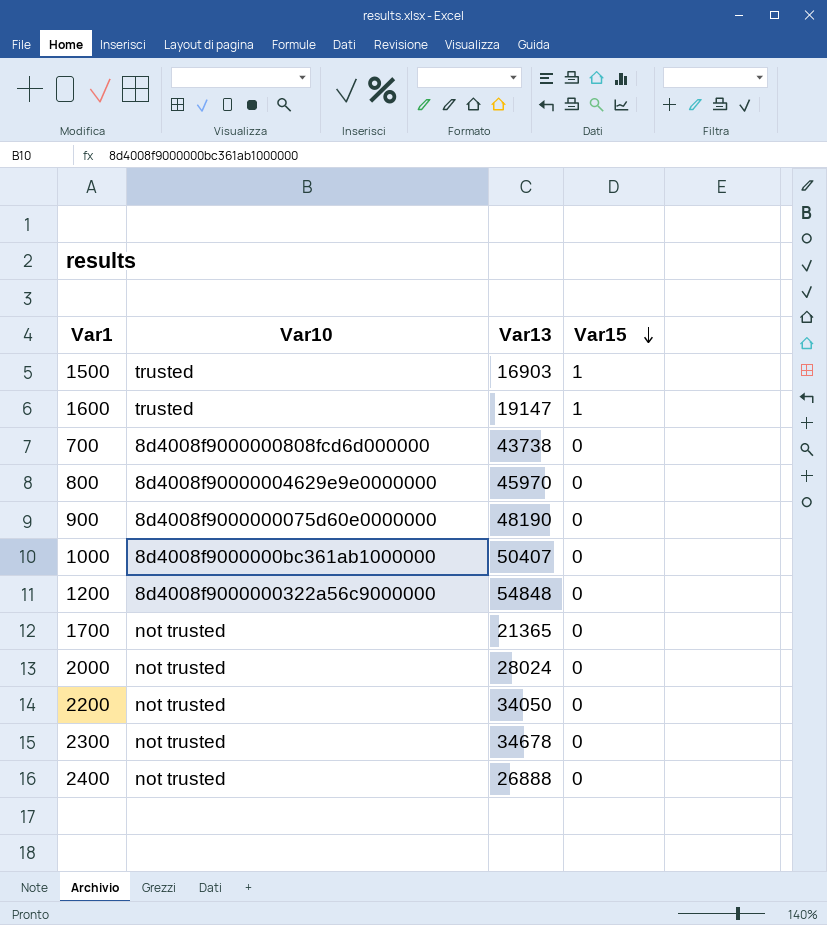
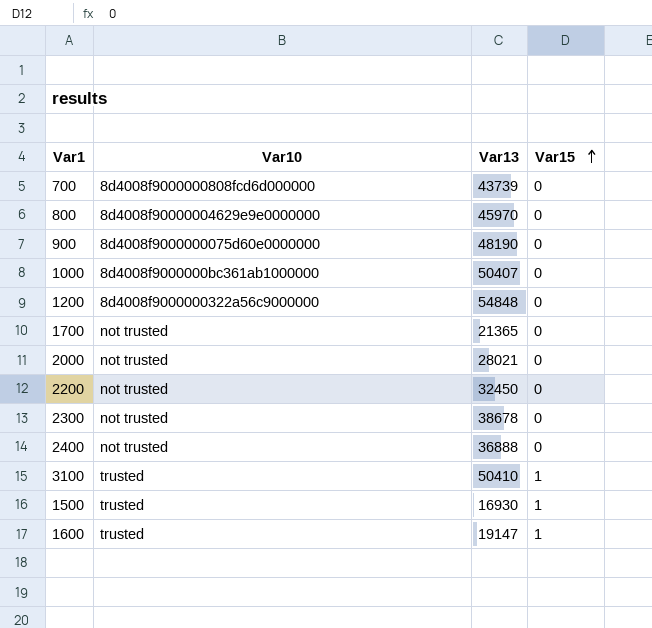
row order: Var15 descending -> Var15 ascending
700 | Var13: 43738 -> 43739
2000 | Var13: 28024 -> 28021
2200 | Var13: 34050 -> 32450
2300 | Var13: 34678 -> 38678
2400 | Var13: 26888 -> 36888
row 3100: none -> trusted | 50410 | 1
1500 | Var13: 16903 -> 16930

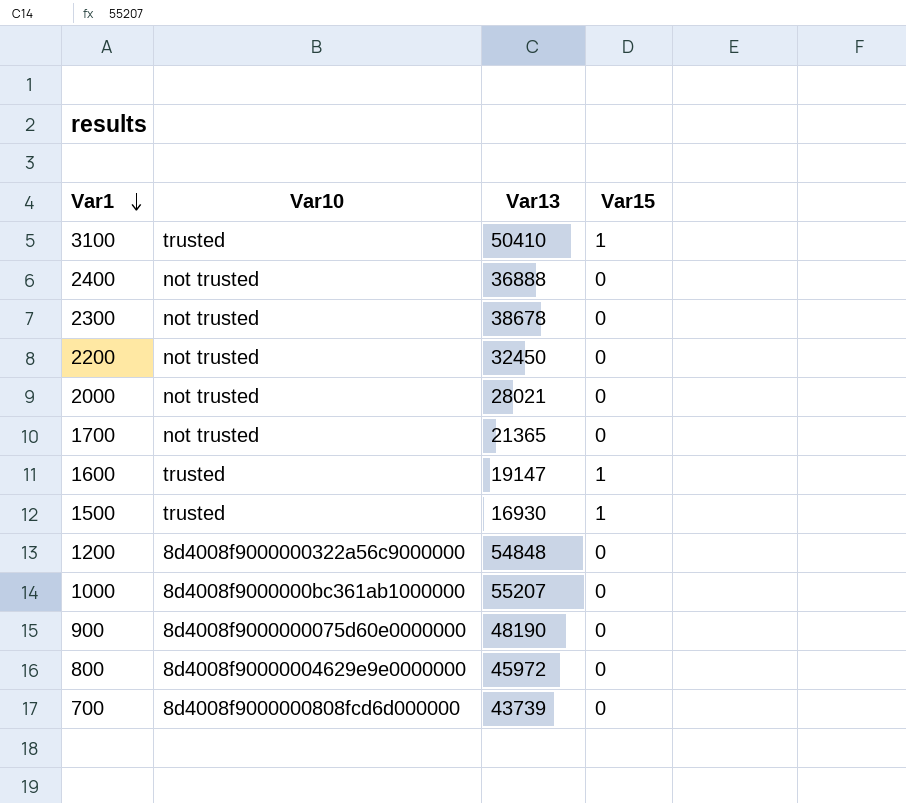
row order: Var15 ascending -> Var1 descending
1000 | Var13: 50407 -> 55207
800 | Var13: 45970 -> 45972

